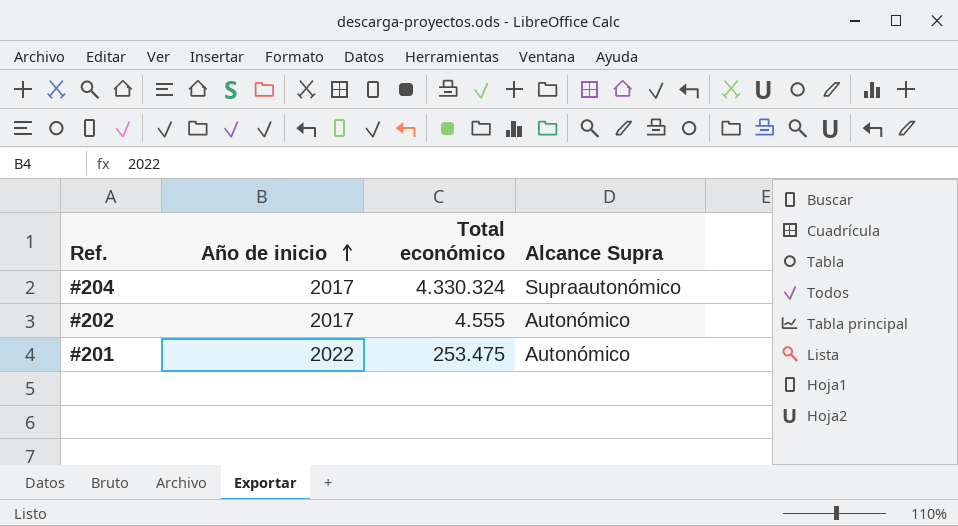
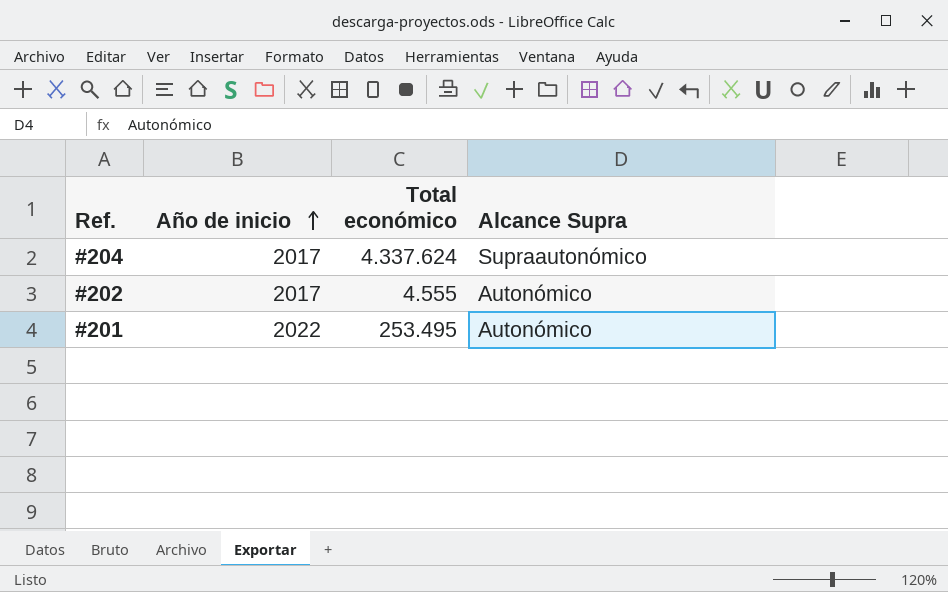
#204 | Total económico: 4.330.324 -> 4.337.624
#201 | Total económico: 253.475 -> 253.495

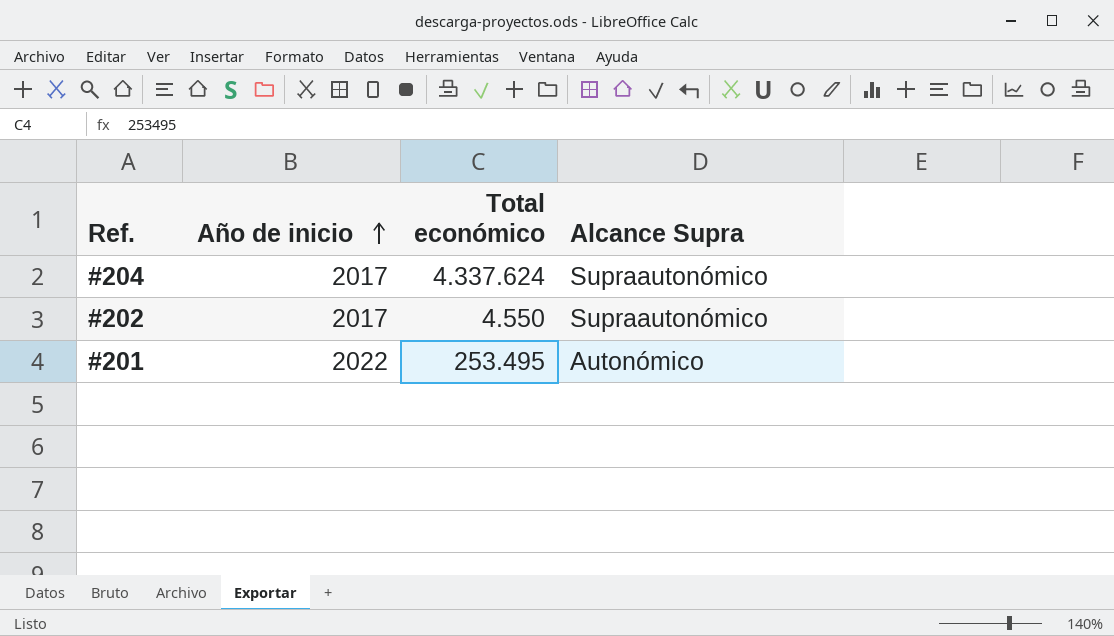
#202 | Total económico: 4.555 -> 4.550
#202 | Alcance Supra: Autonómico -> Supraautonómico

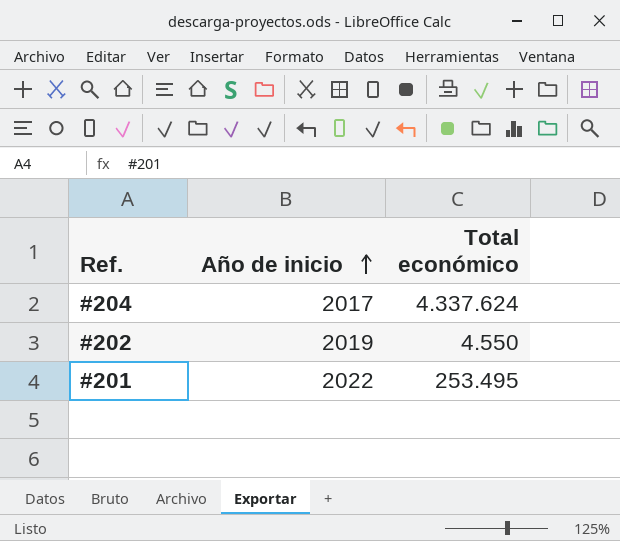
column Alcance Supra | position: 4 -> none
#202 | Año de inicio: 2017 -> 2019

